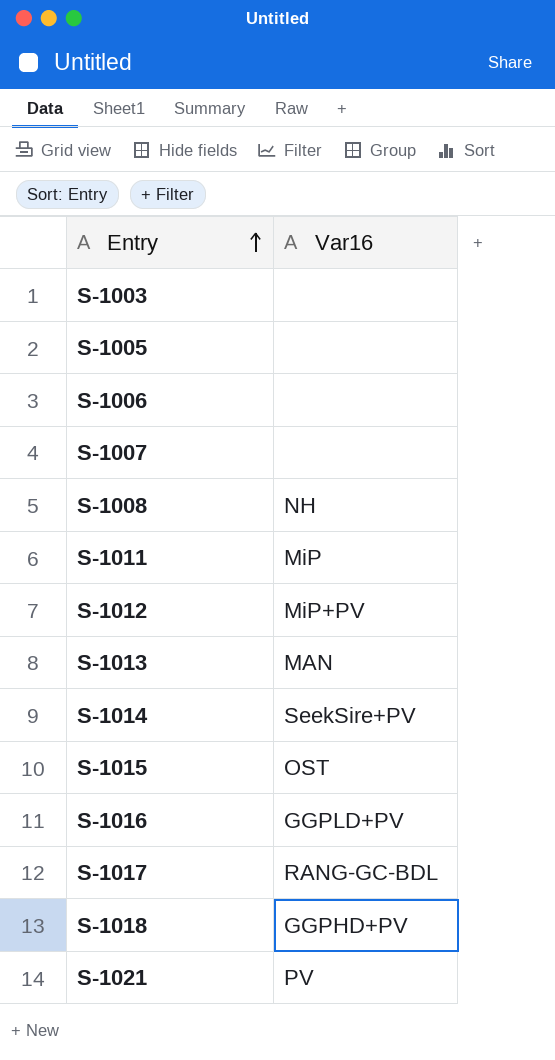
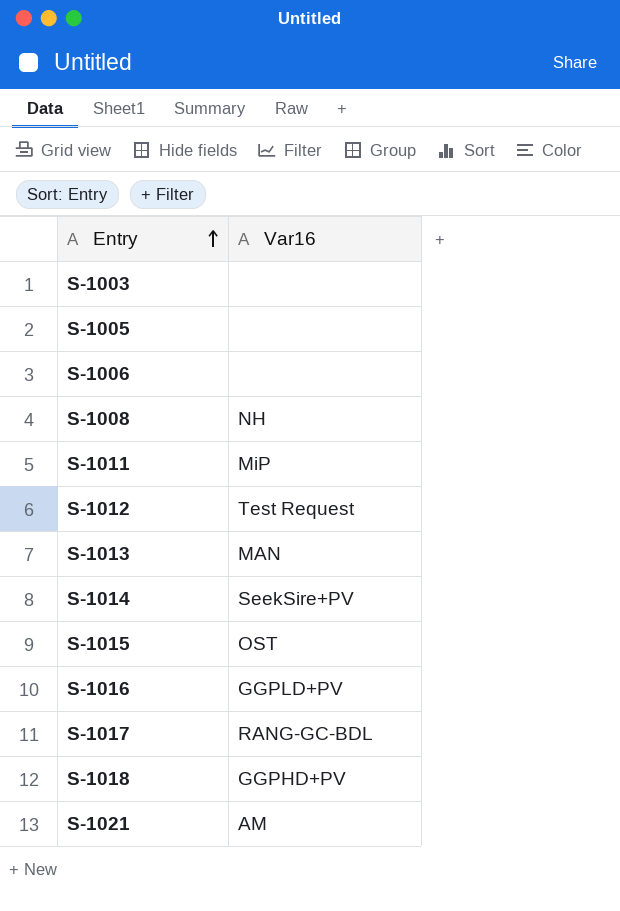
row S-1007: none -> none
S-1012 | Var16: MiP+PV -> Test Request
S-1021 | Var16: PV -> AM

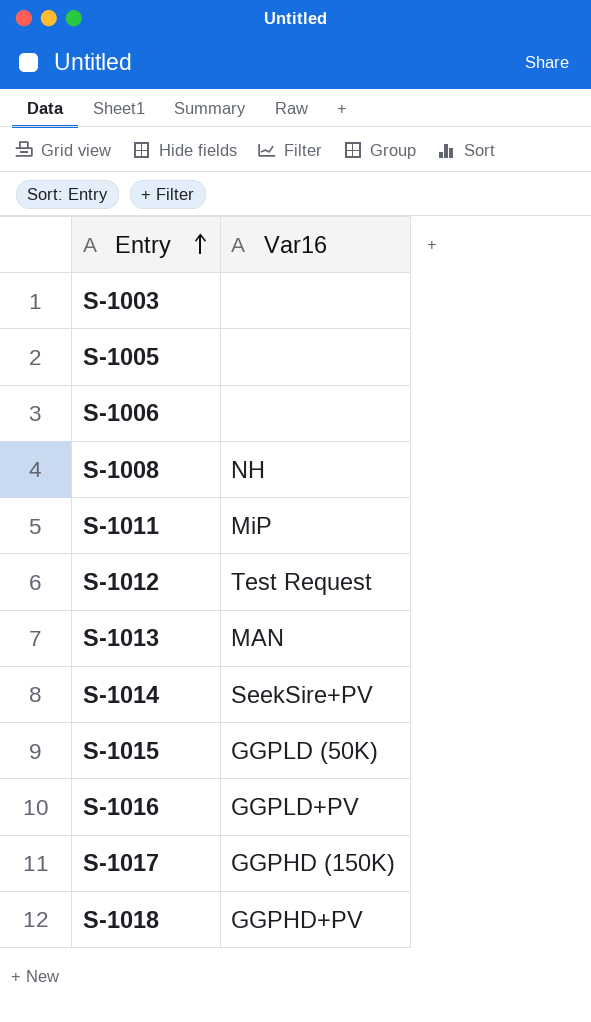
row S-1021: AM -> none
S-1015 | Var16: OST -> GGPLD (50K)
S-1017 | Var16: RANG-GC-BDL -> GGPHD (150K)

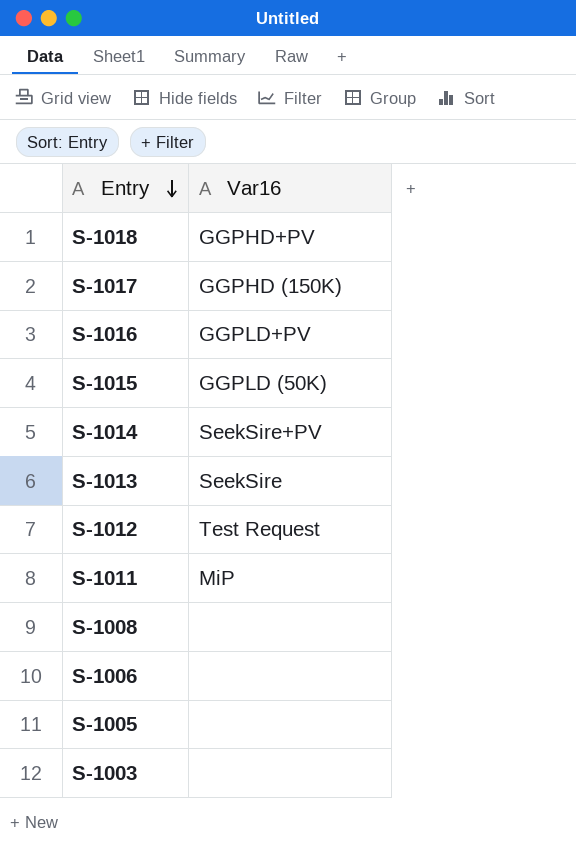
row order: Entry ascending -> Entry descending
S-1013 | Var16: MAN -> SeekSire
S-1008 | Var16: NH -> none

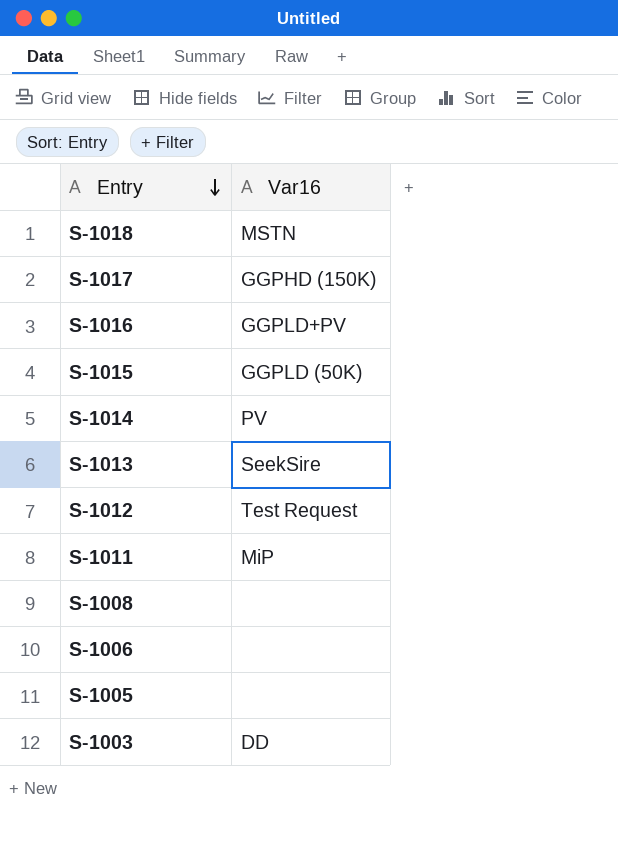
S-1018 | Var16: GGPHD+PV -> MSTN
S-1014 | Var16: SeekSire+PV -> PV
S-1003 | Var16: none -> DD

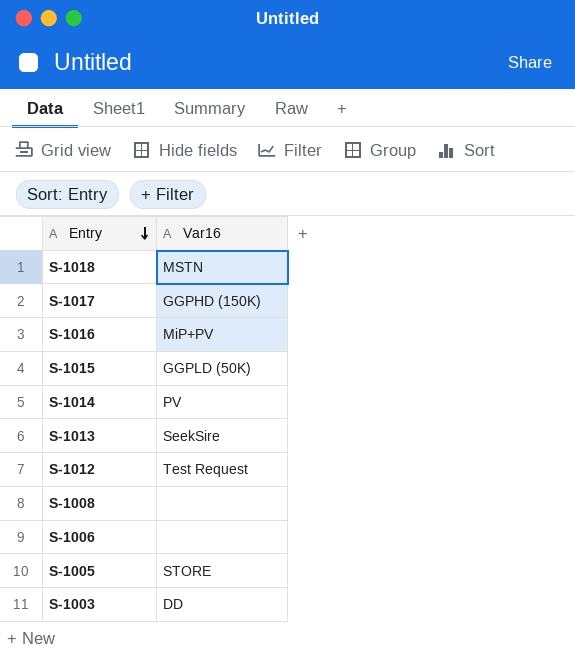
row S-1011: MiP -> none
S-1016 | Var16: GGPLD+PV -> MiP+PV
S-1005 | Var16: none -> STORE

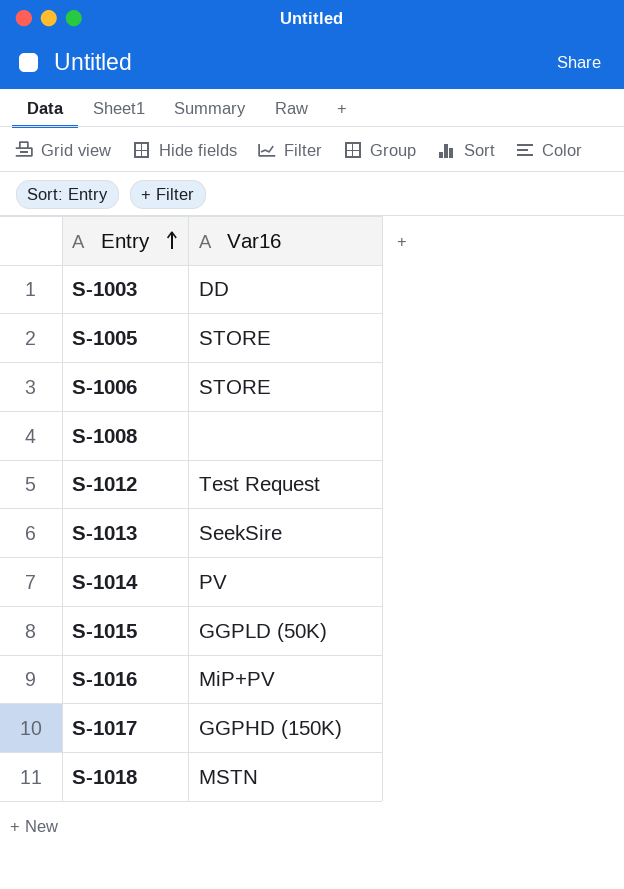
row order: Entry descending -> Entry ascending
S-1006 | Var16: none -> STORE

